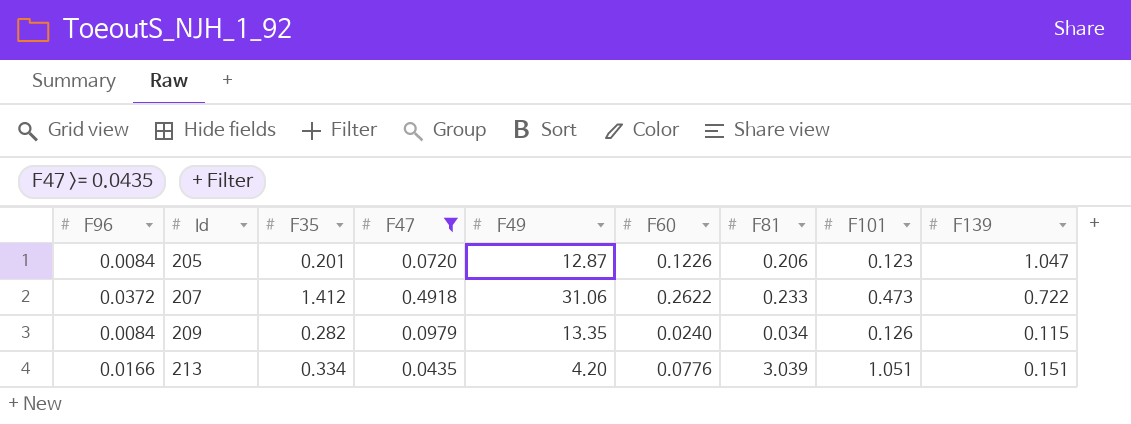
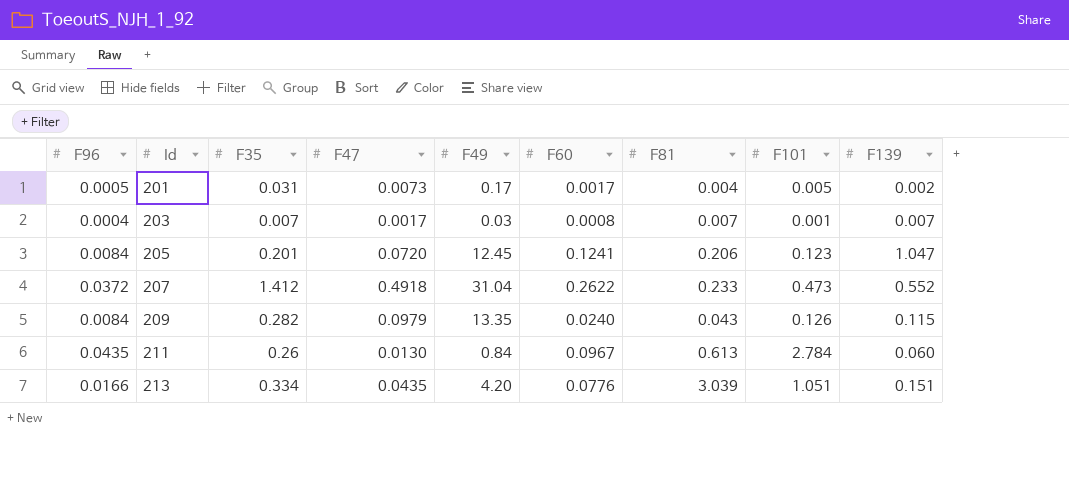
filter: F47 >= 0.0435 -> none
205 | F49: 12.87 -> 12.45
205 | F60: 0.1226 -> 0.1241
207 | F49: 31.06 -> 31.04
207 | F139: 0.722 -> 0.552
209 | F81: 0.034 -> 0.043

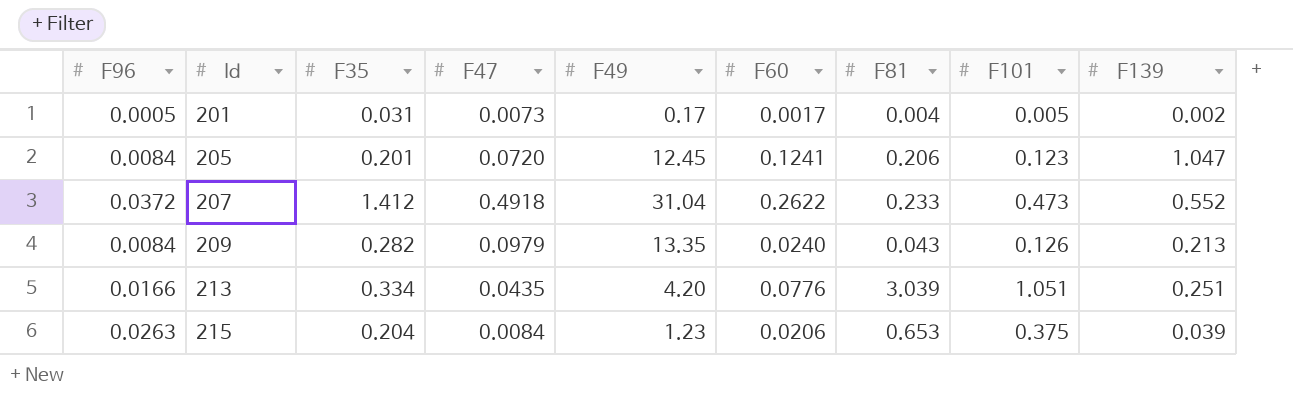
row 203: 0.0004 | 0.007 | 0.0017 | 0.03 | 0.0008 | 0.007 | 0.001 | 0.007 -> none
row 211: 0.0435 | 0.26 | 0.0130 | 0.84 | 0.0967 | 0.613 | 2.784 | 0.060 -> none
209 | F139: 0.115 -> 0.213
213 | F139: 0.151 -> 0.251
row 215: none -> 0.0263 | 0.204 | 0.0084 | 1.23 | 0.0206 | 0.653 | 0.375 | 0.039

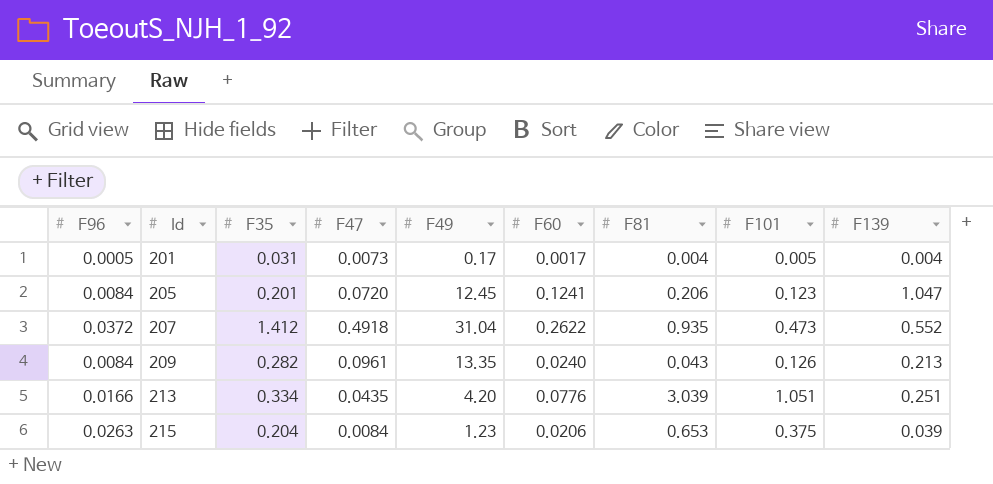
201 | F139: 0.002 -> 0.004
207 | F81: 0.233 -> 0.935
209 | F47: 0.0979 -> 0.0961

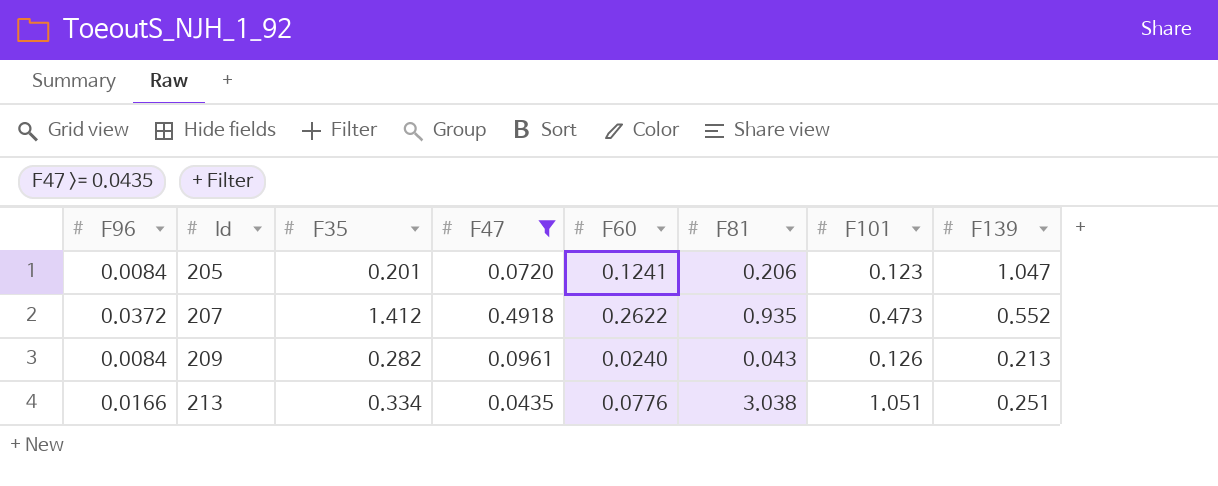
filter: none -> F47 >= 0.0435
column F49 | position: 5 -> none
213 | F81: 3.039 -> 3.038

